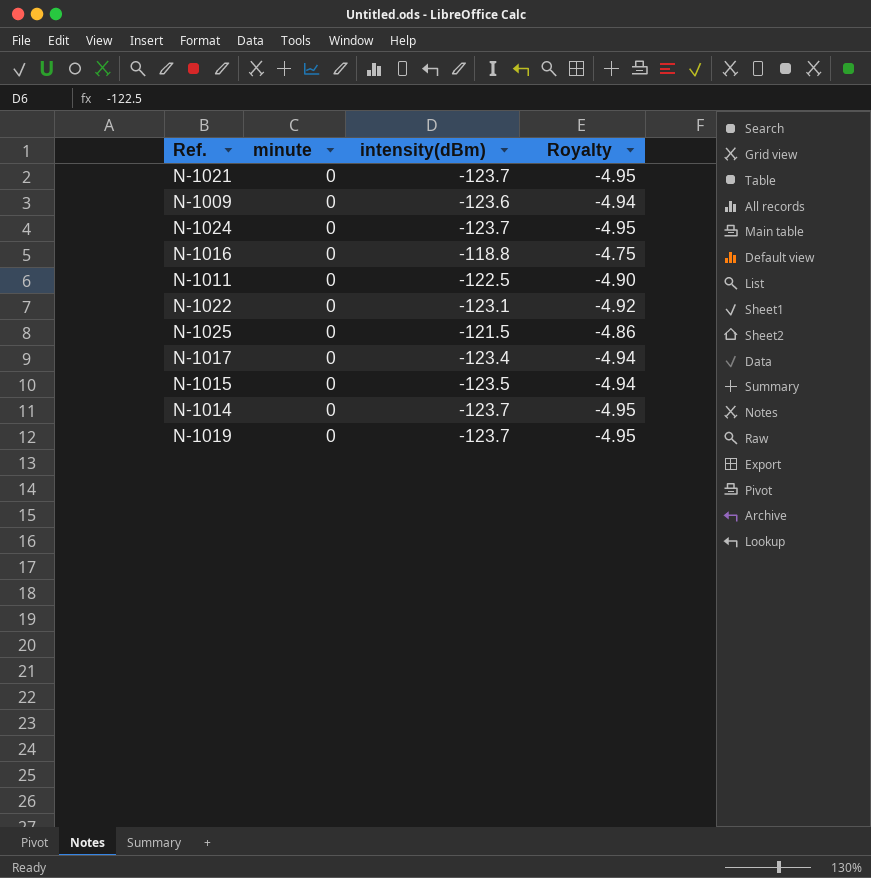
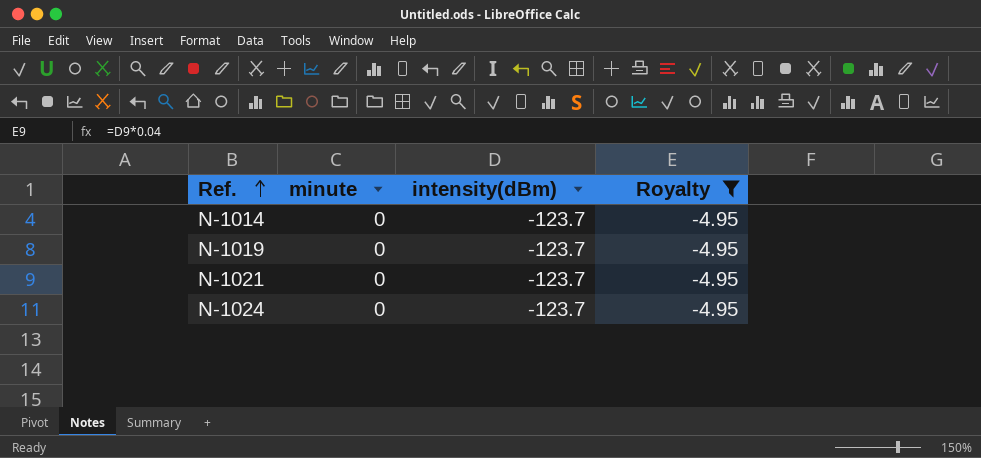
filter: none -> Royalty = -4.95
row order: none -> Ref. ascending

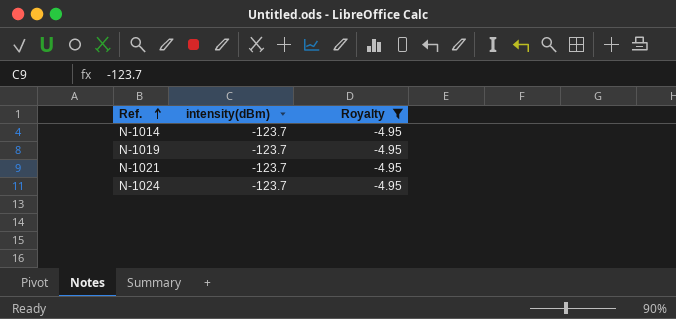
column minute | position: 2 -> none

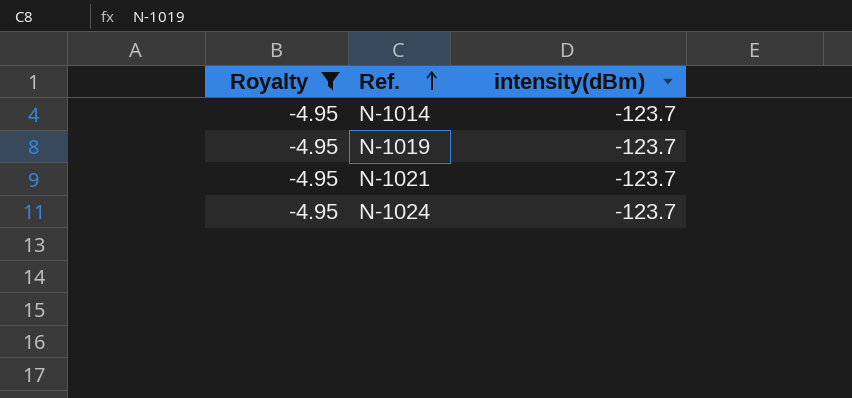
column Royalty | position: 3 -> 1

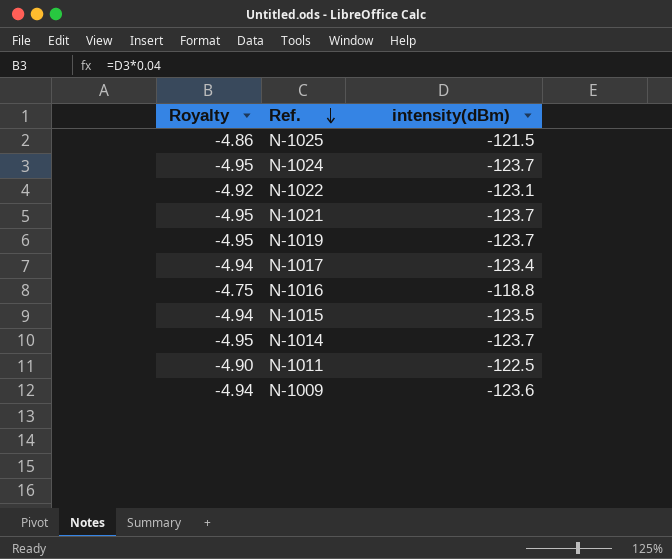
filter: Royalty = -4.95 -> none
row order: Ref. ascending -> Ref. descending

